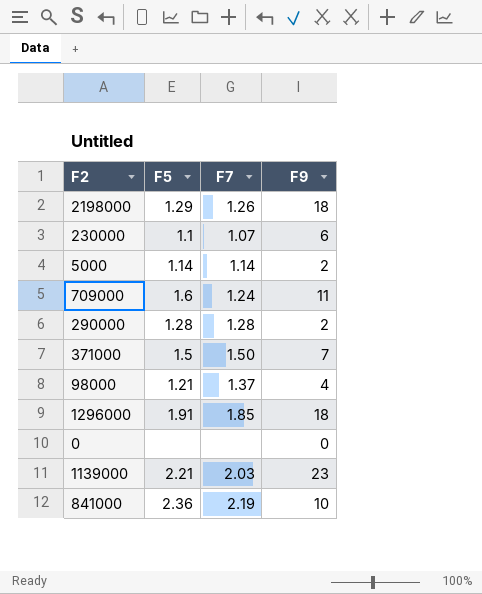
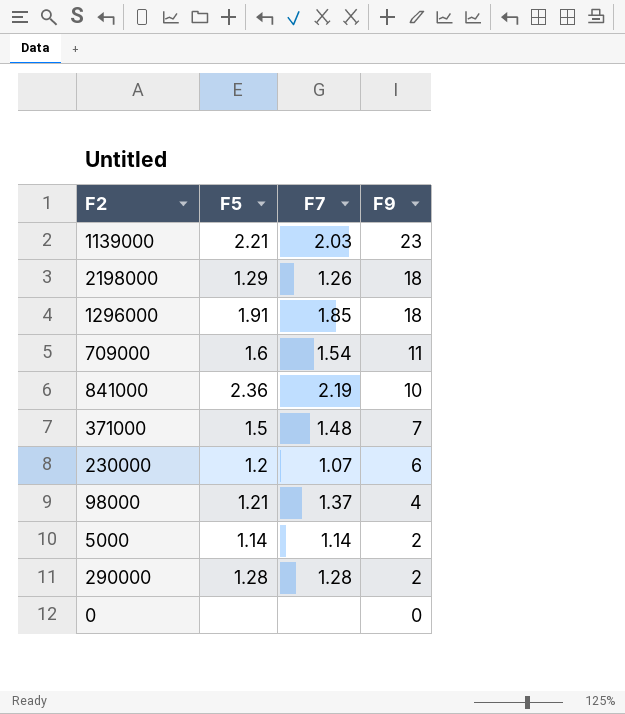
row order: none -> F9 descending
709000 | F7: 1.24 -> 1.54
371000 | F7: 1.50 -> 1.48
230000 | F5: 1.1 -> 1.2

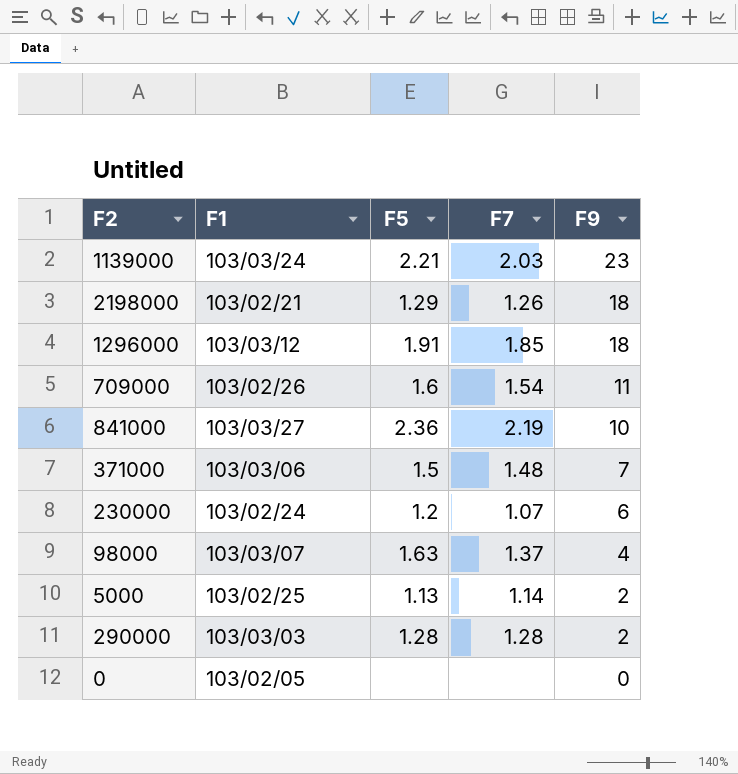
column F1 | position: none -> 2
98000 | F5: 1.21 -> 1.63
5000 | F5: 1.14 -> 1.13

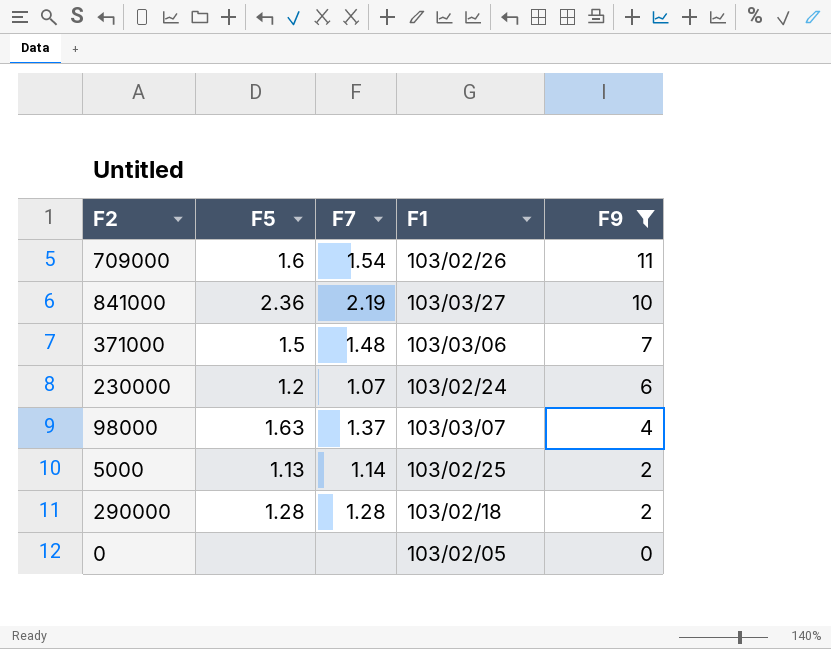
filter: none -> F9 <= 11
column F1 | position: 2 -> 4
290000 | F1: 103/03/03 -> 103/02/18

